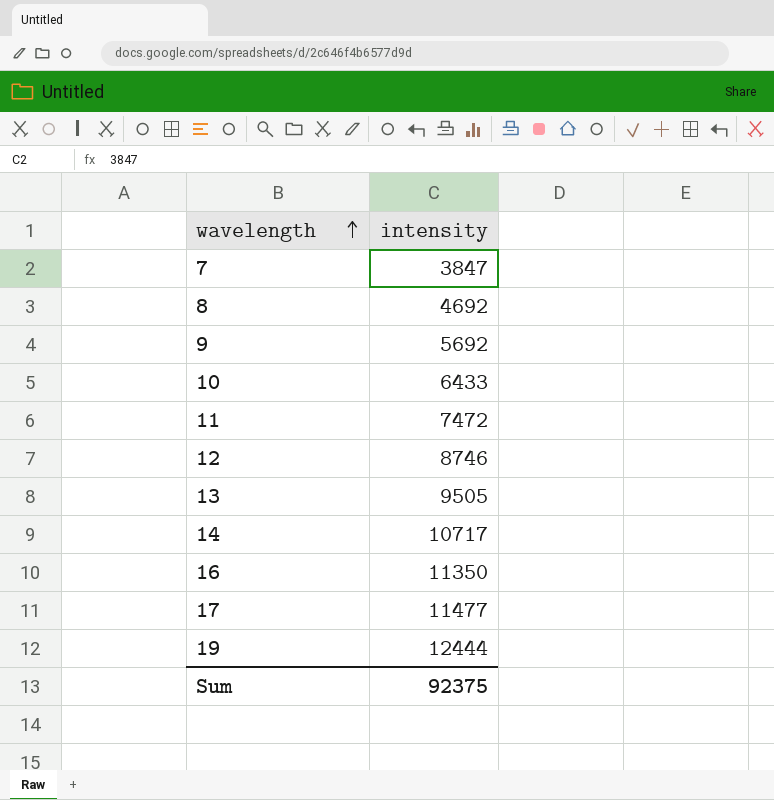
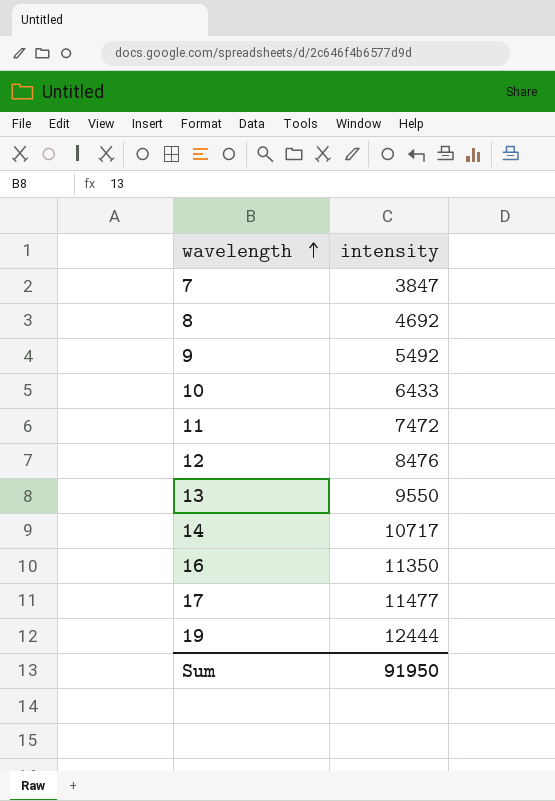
9 | intensity: 5692 -> 5492
12 | intensity: 8746 -> 8476
13 | intensity: 9505 -> 9550
Sum | intensity: 92375 -> 91950

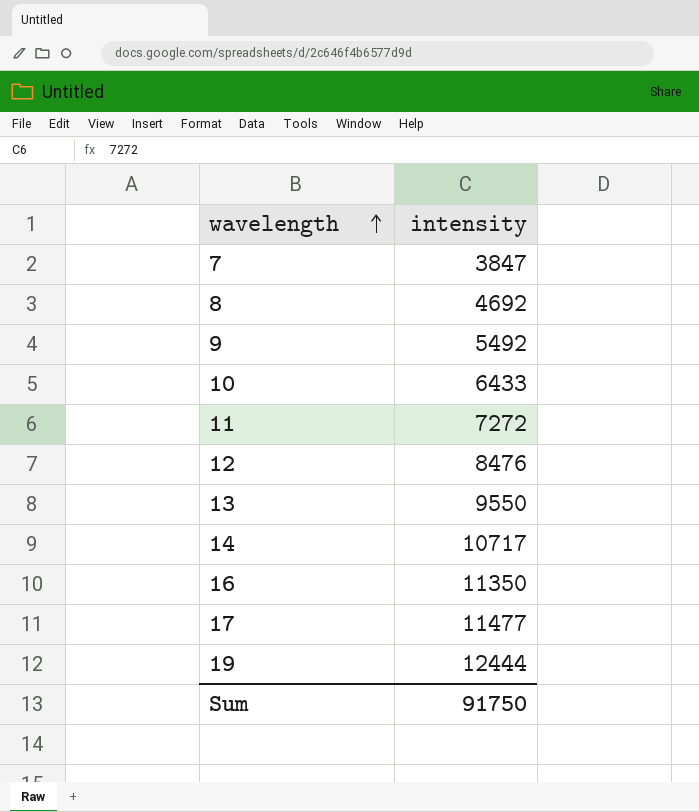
11 | intensity: 7472 -> 7272
Sum | intensity: 91950 -> 91750

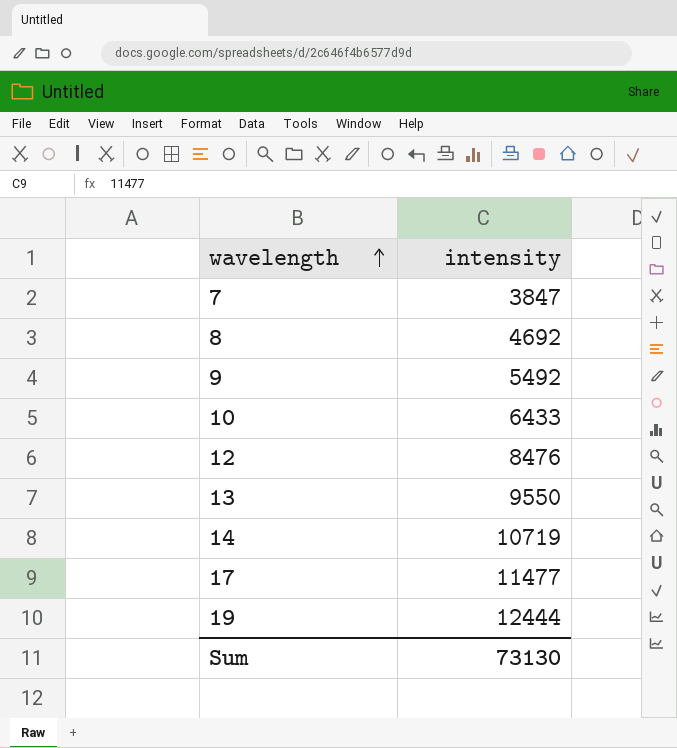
row 11: 7272 -> none
row 16: 11350 -> none
14 | intensity: 10717 -> 10719
Sum | intensity: 91750 -> 73130

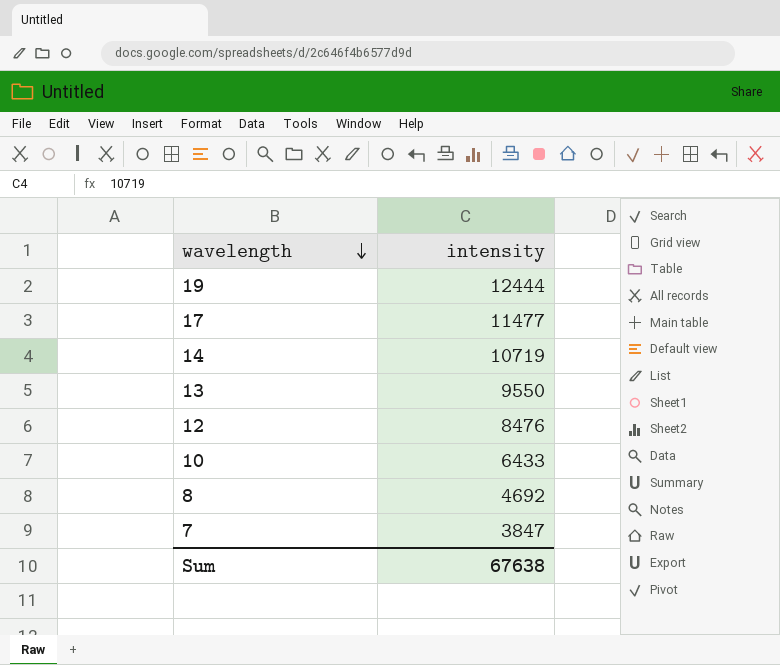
row order: wavelength ascending -> wavelength descending
row 9: 5492 -> none
Sum | intensity: 73130 -> 67638

